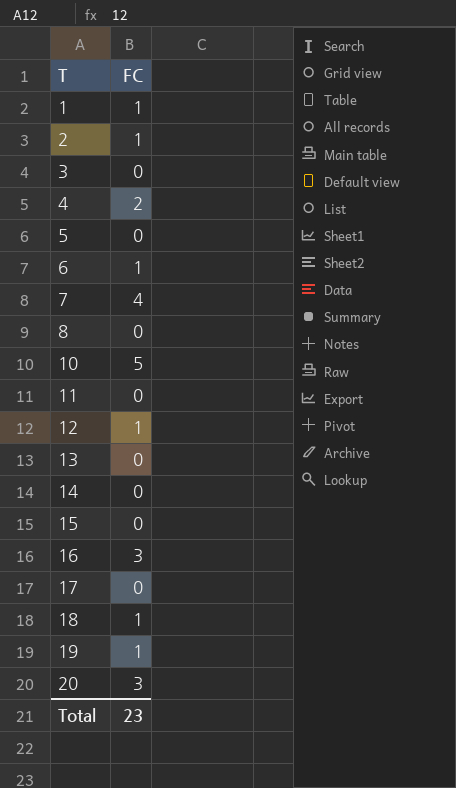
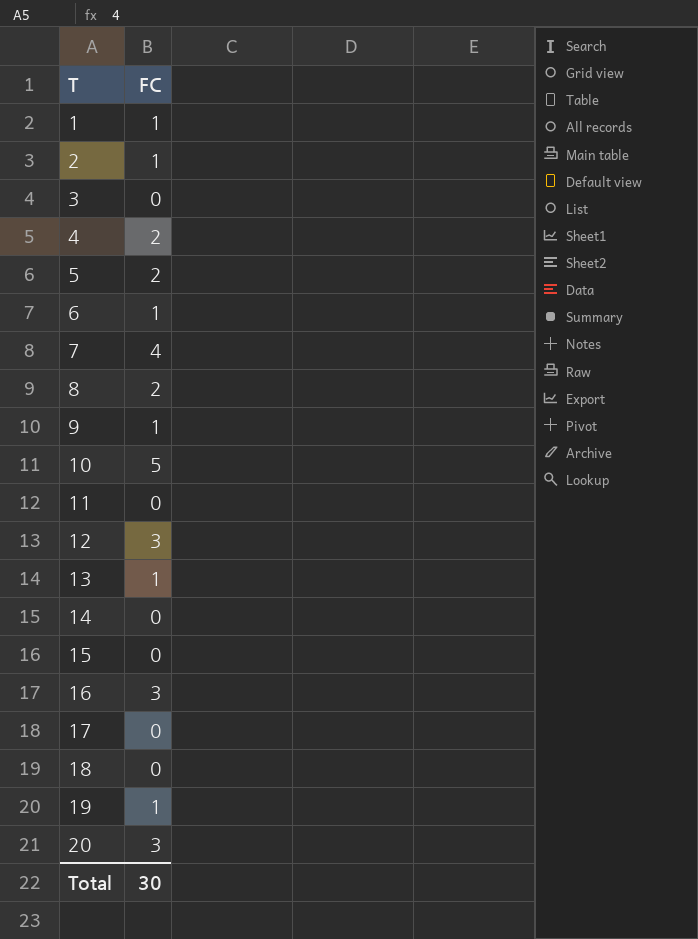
5 | FC: 0 -> 2
8 | FC: 0 -> 2
row 9: none -> 1
12 | FC: 1 -> 3
13 | FC: 0 -> 1
18 | FC: 1 -> 0
Total | FC: 23 -> 30

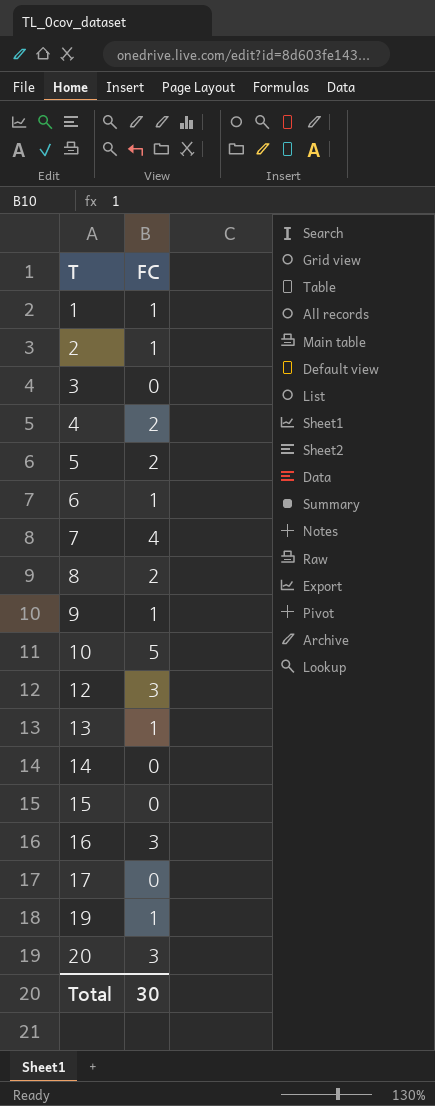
row 11: 0 -> none
row 18: 0 -> none

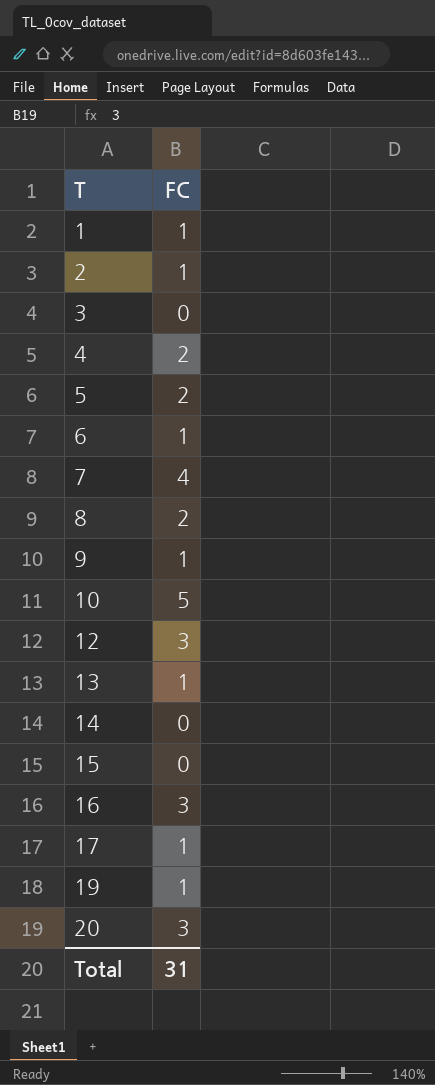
17 | FC: 0 -> 1
Total | FC: 30 -> 31

